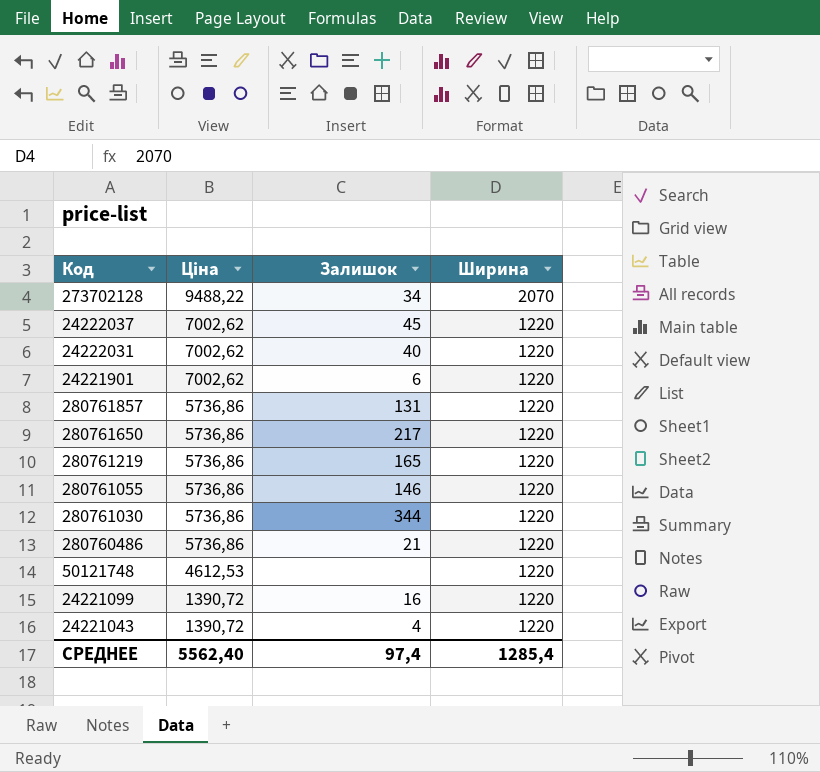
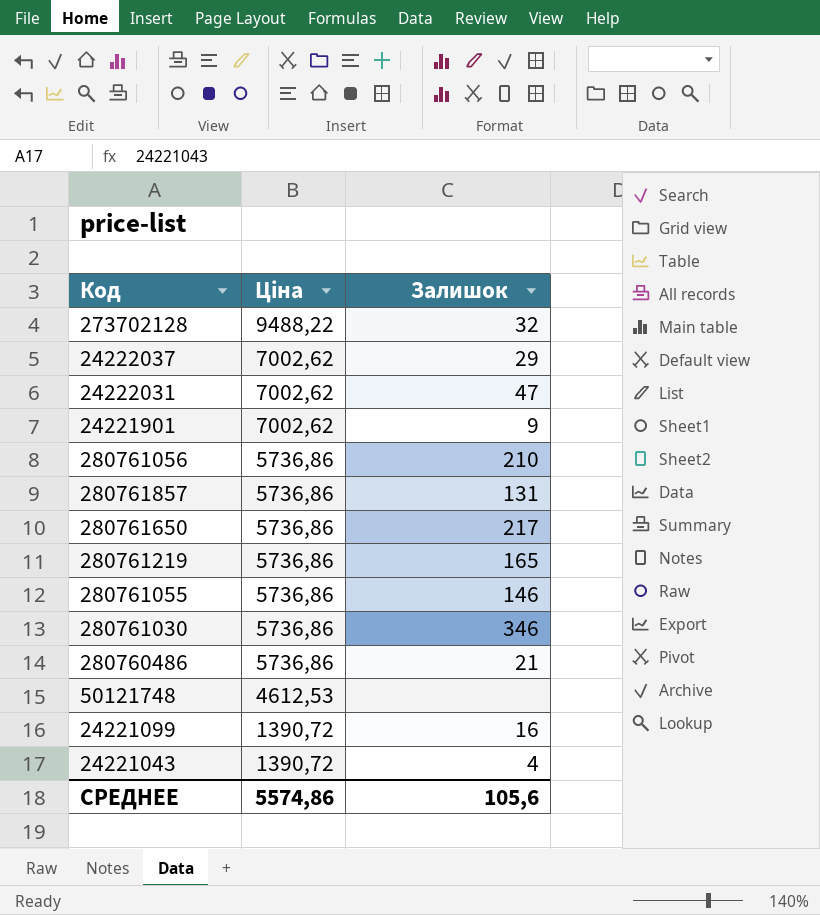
column Ширина | position: 4 -> none
273702128 | Залишок: 34 -> 32
24222037 | Залишок: 45 -> 29
24222031 | Залишок: 40 -> 47
24221901 | Залишок: 6 -> 9
row 280761056: none -> 5736,86 | 210
280761030 | Залишок: 344 -> 346
СРЕДНЕЕ | Ціна: 5562,40 -> 5574,86
СРЕДНЕЕ | Залишок: 97,4 -> 105,6

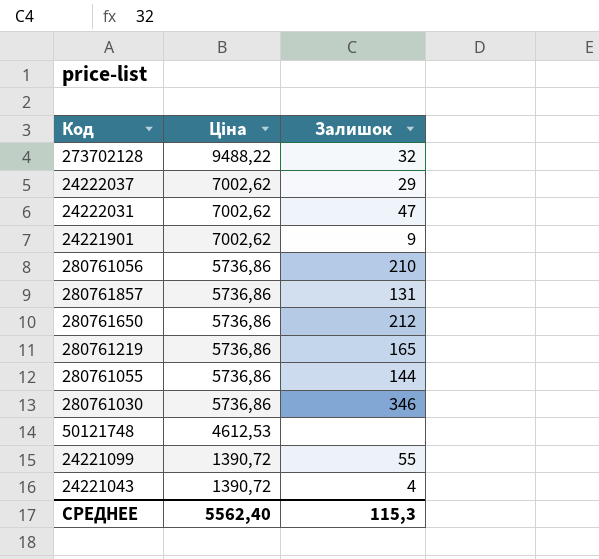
row 280760486: 5736,86 | 21 -> none
280761650 | Залишок: 217 -> 212
280761055 | Залишок: 146 -> 144
24221099 | Залишок: 16 -> 55
СРЕДНЕЕ | Ціна: 5574,86 -> 5562,40
СРЕДНЕЕ | Залишок: 105,6 -> 115,3

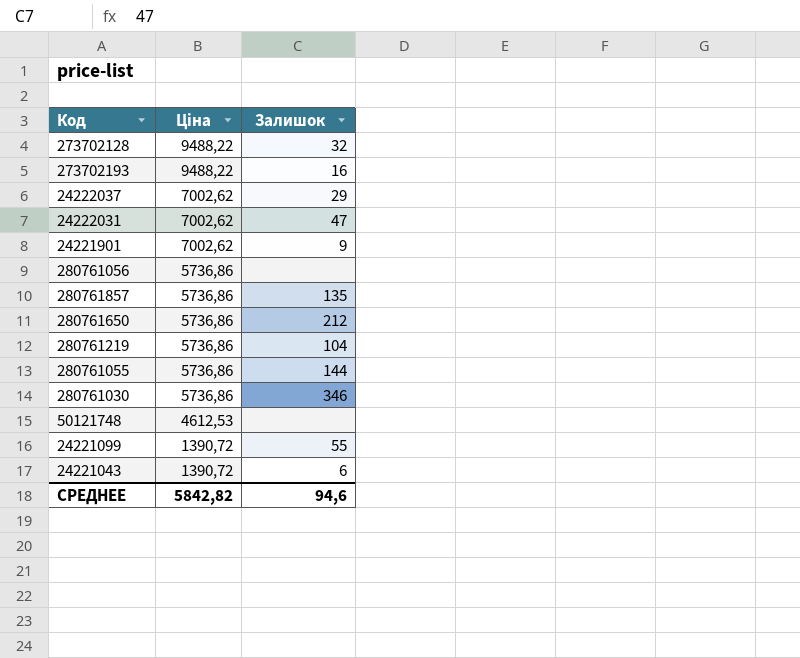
row 273702193: none -> 9488,22 | 16
280761056 | Залишок: 210 -> none
280761857 | Залишок: 131 -> 135
280761219 | Залишок: 165 -> 104
24221043 | Залишок: 4 -> 6
СРЕДНЕЕ | Ціна: 5562,40 -> 5842,82
СРЕДНЕЕ | Залишок: 115,3 -> 94,6

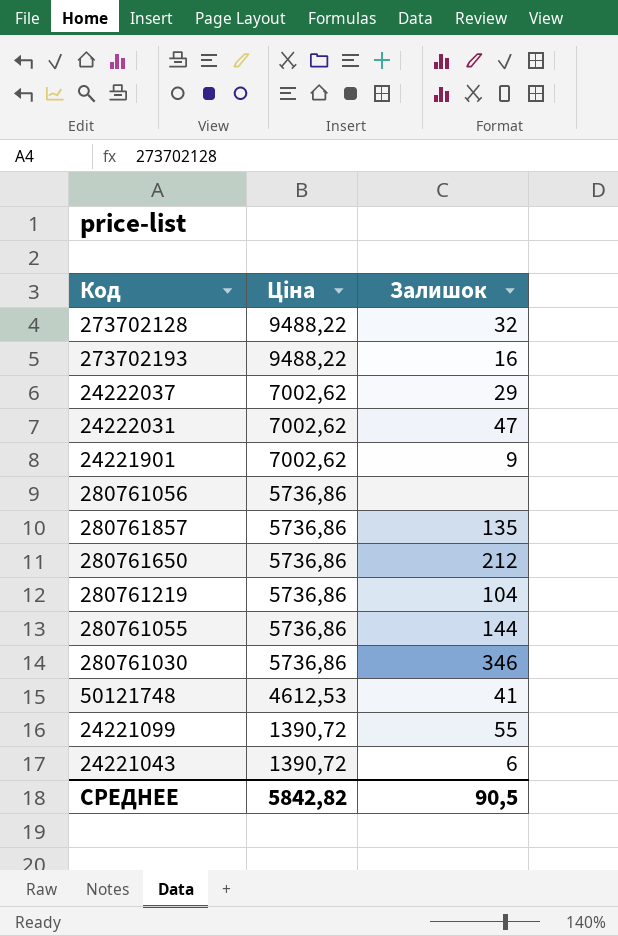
50121748 | Залишок: none -> 41
СРЕДНЕЕ | Залишок: 94,6 -> 90,5

